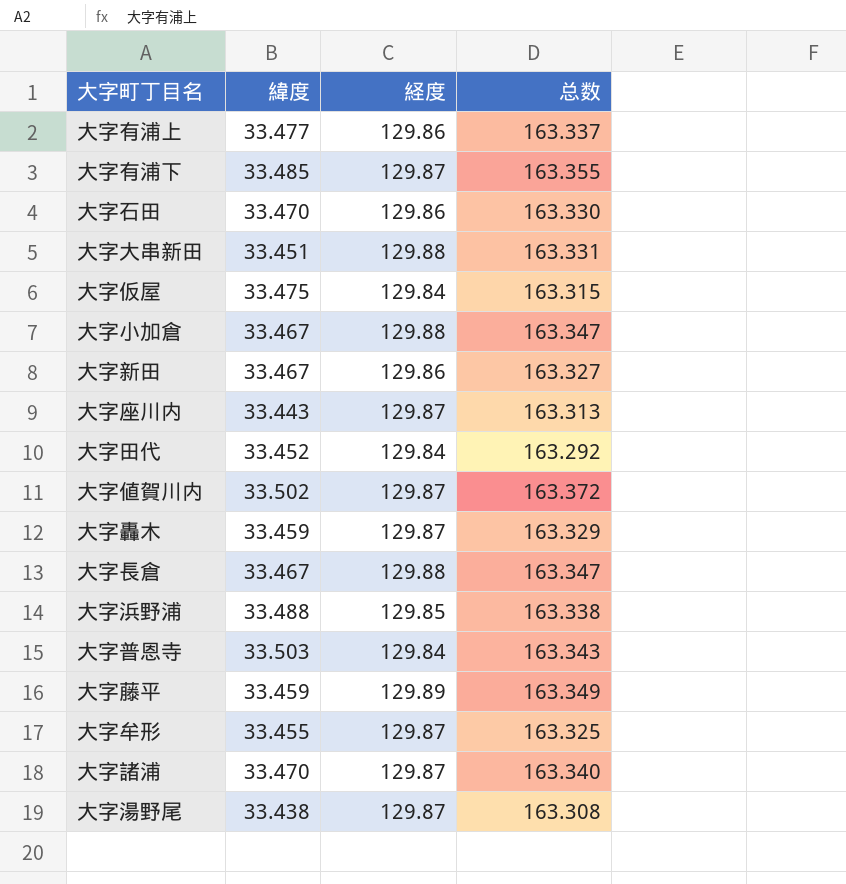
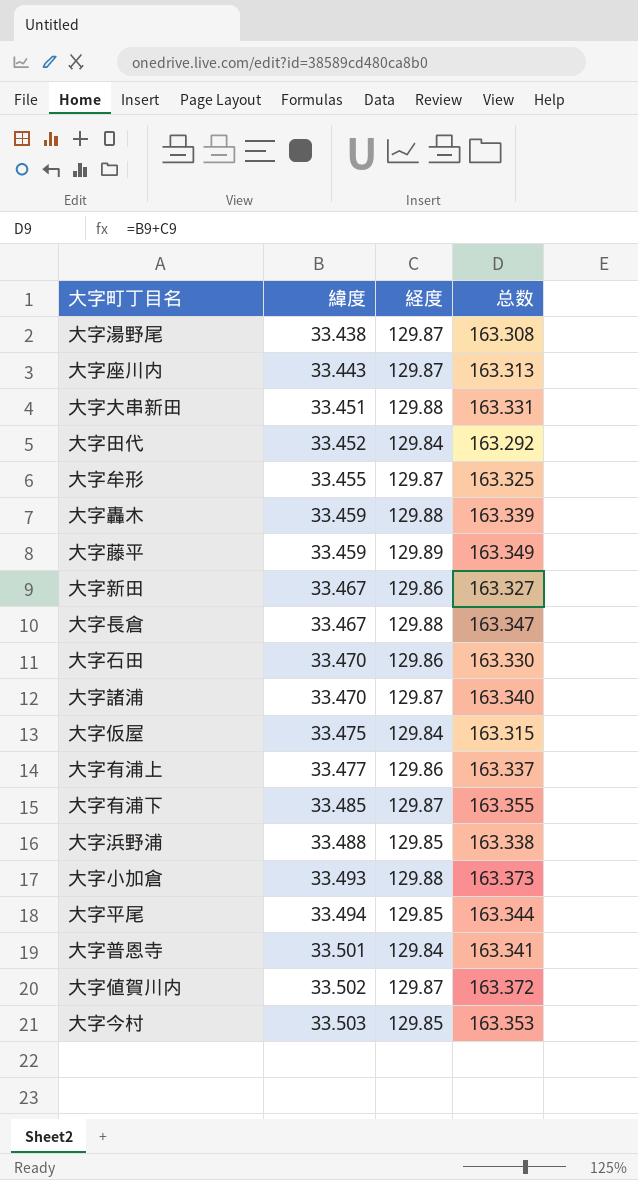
row order: none -> 緯度 ascending
大字轟木 | 経度: 129.87 -> 129.88
大字轟木 | 总数: 163.329 -> 163.339
大字小加倉 | 緯度: 33.467 -> 33.493
大字小加倉 | 总数: 163.347 -> 163.373
row 大字平尾: none -> 33.494 | 129.85 | 163.344
大字普恩寺 | 緯度: 33.503 -> 33.501
大字普恩寺 | 总数: 163.343 -> 163.341
row 大字今村: none -> 33.503 | 129.85 | 163.353

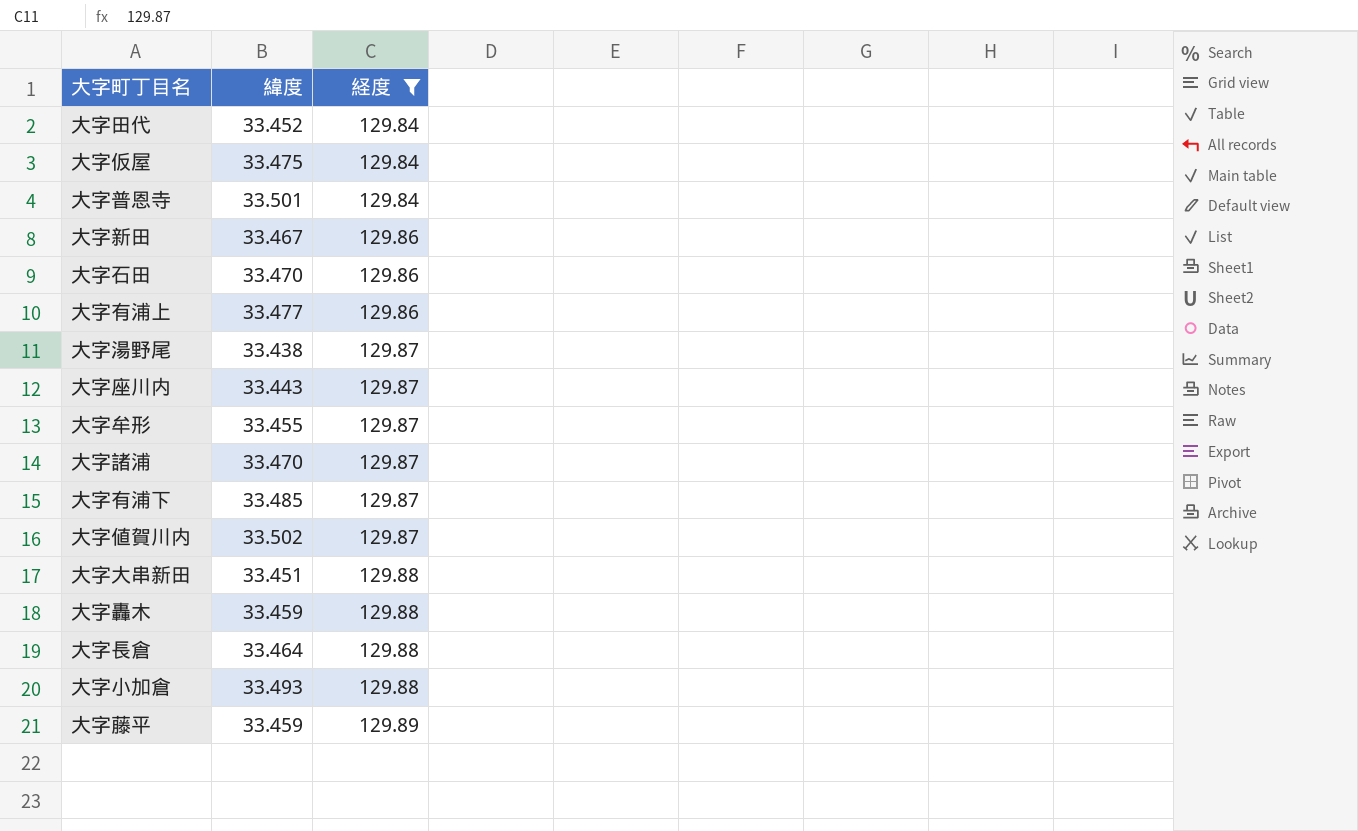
filter: none -> 経度 != 129.85
row order: 緯度 ascending -> 経度 ascending
column 总数 | formula: [緯度] + [経度] -> none
大字長倉 | 緯度: 33.467 -> 33.464

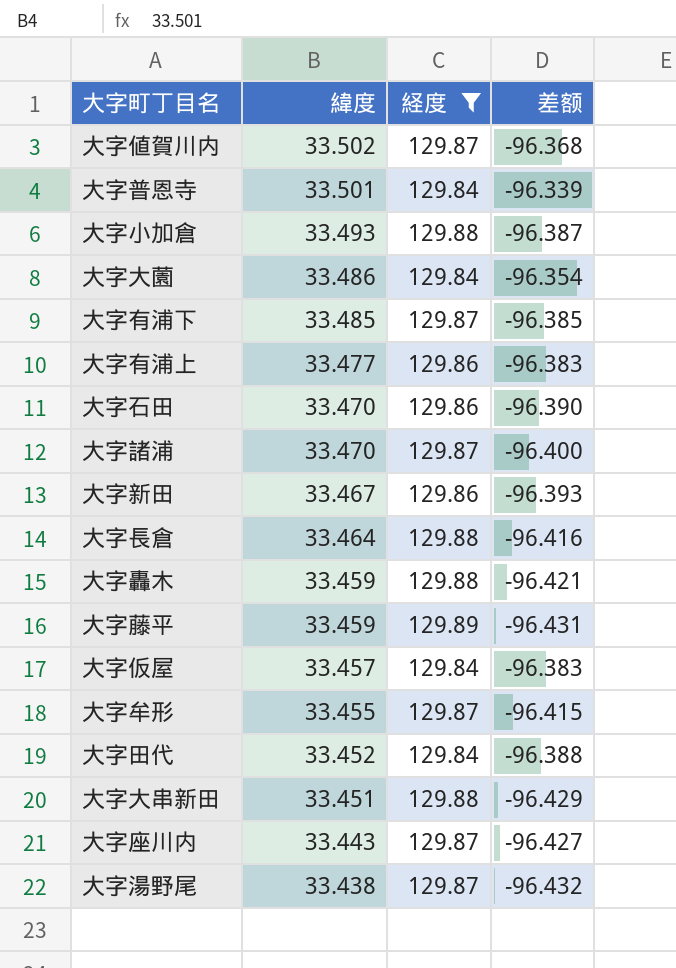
row order: 経度 ascending -> 緯度 descending
column 差额 | formula: none -> [緯度] - [経度]
row 大字大薗: none -> 33.486 | 129.84 | -96.354
大字仮屋 | 緯度: 33.475 -> 33.457

